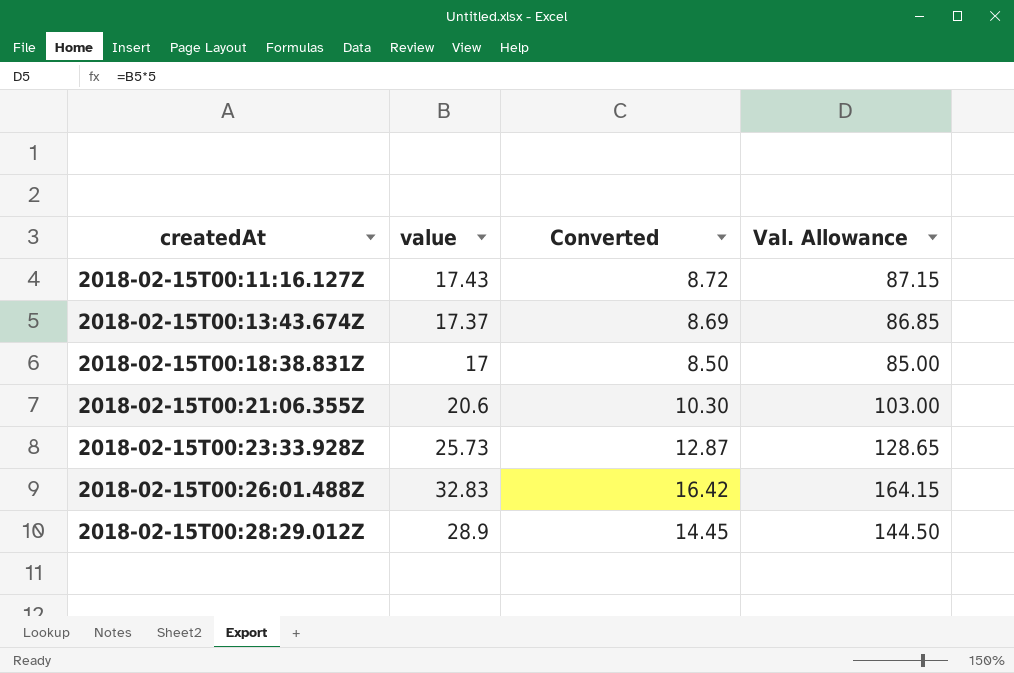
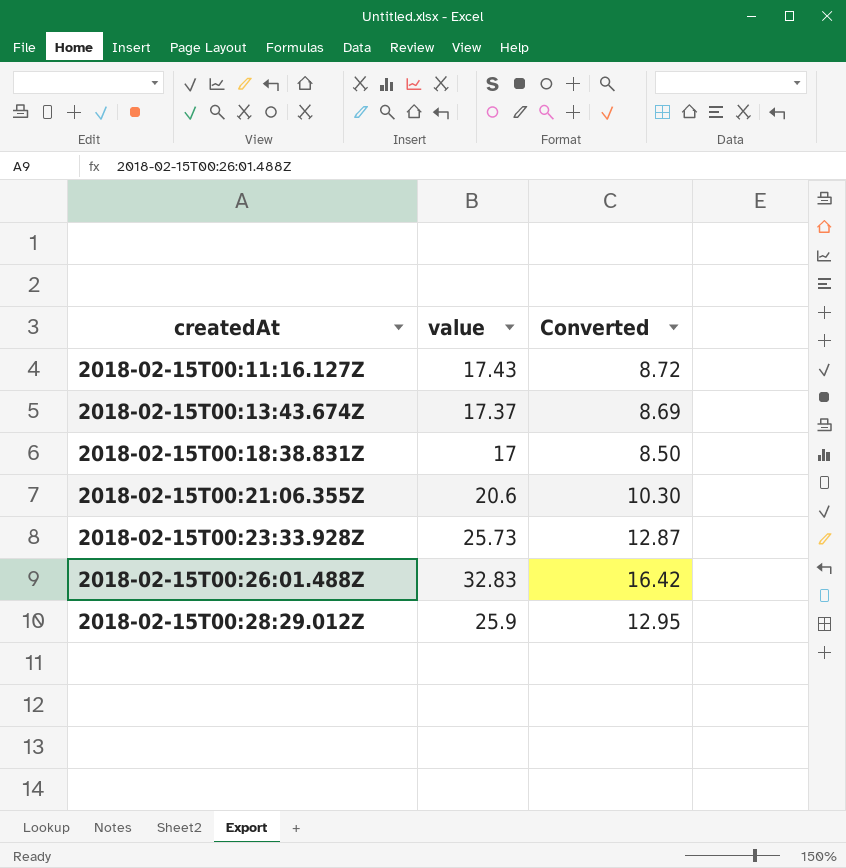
column Val. Allowance | formula: [value] * 5 -> none
2018-02-15T00:28:29.012Z | value: 28.9 -> 25.9
2018-02-15T00:28:29.012Z | Converted: 14.45 -> 12.95

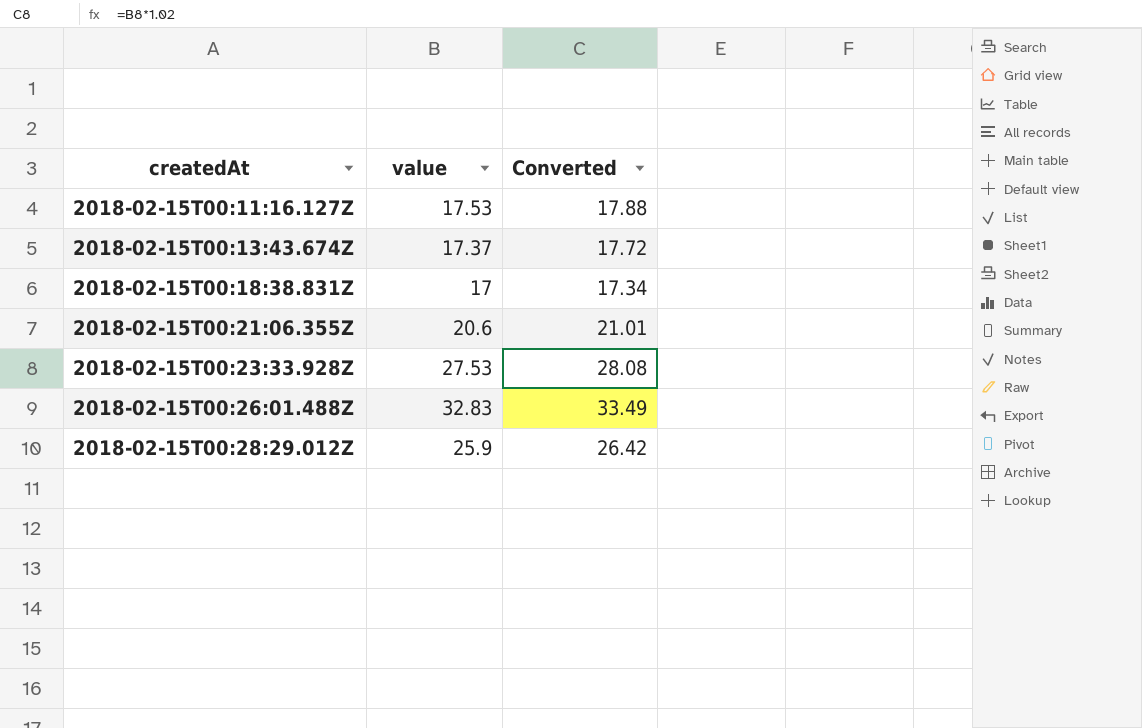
column Converted | formula: [value] * 0.5 -> [value] * 1.02
2018-02-15T00:11:16.127Z | value: 17.43 -> 17.53
2018-02-15T00:23:33.928Z | value: 25.73 -> 27.53

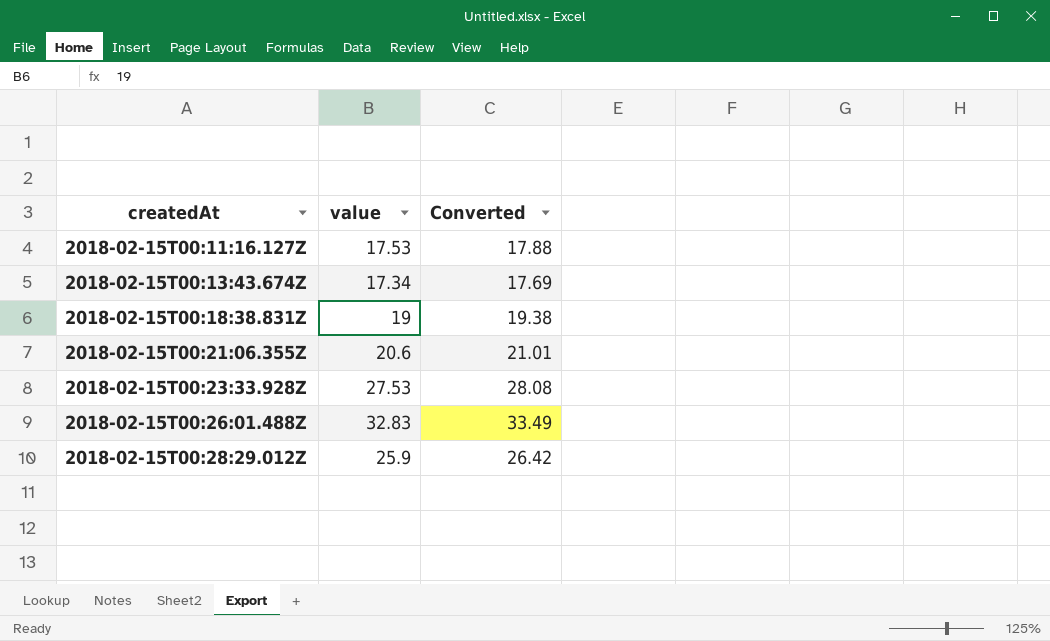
2018-02-15T00:13:43.674Z | value: 17.37 -> 17.34
2018-02-15T00:13:43.674Z | Converted: 17.72 -> 17.69
2018-02-15T00:18:38.831Z | value: 17 -> 19
2018-02-15T00:18:38.831Z | Converted: 17.34 -> 19.38

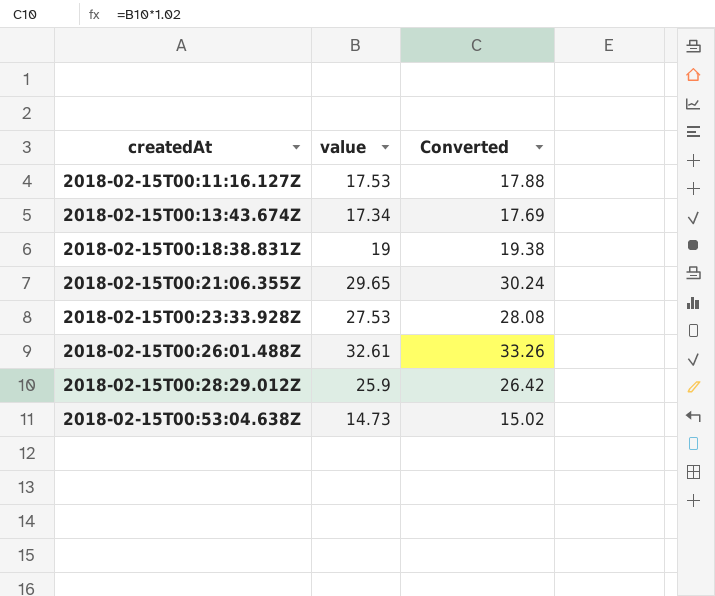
2018-02-15T00:21:06.355Z | value: 20.6 -> 29.65
2018-02-15T00:21:06.355Z | Converted: 21.01 -> 30.24
2018-02-15T00:26:01.488Z | value: 32.83 -> 32.61
2018-02-15T00:26:01.488Z | Converted: 33.49 -> 33.26
row 2018-02-15T00:53:04.638Z: none -> 14.73 | 15.02

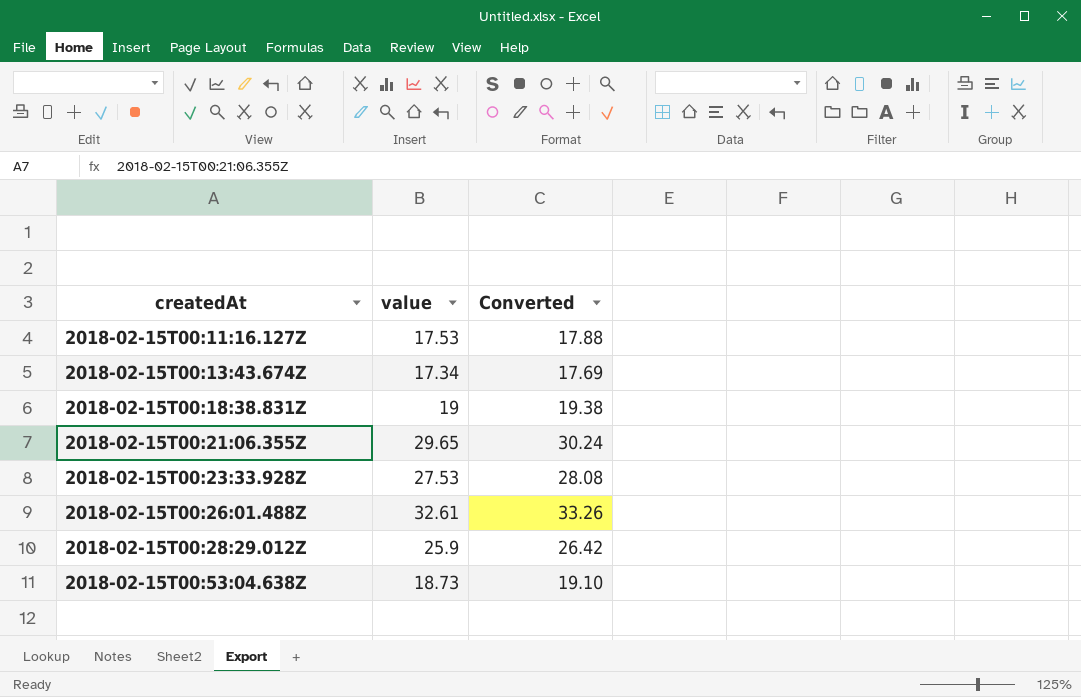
2018-02-15T00:53:04.638Z | value: 14.73 -> 18.73
2018-02-15T00:53:04.638Z | Converted: 15.02 -> 19.10

